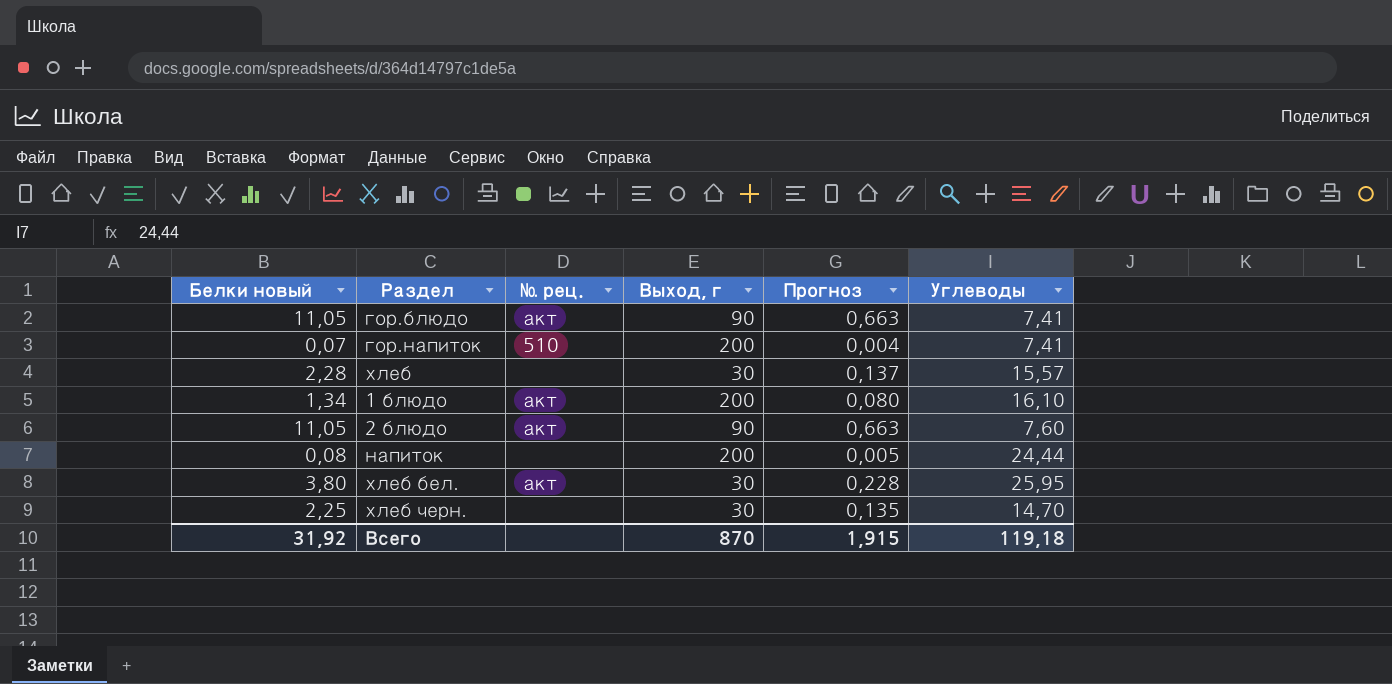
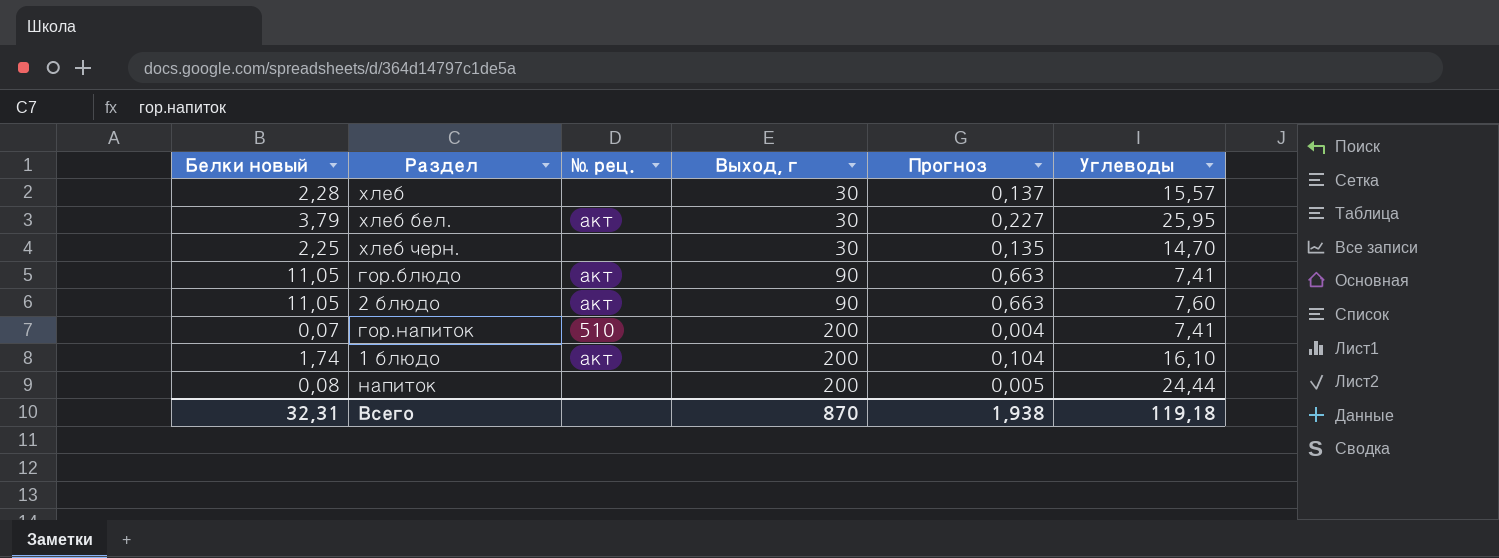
row order: none -> Выход, г ascending
хлеб бел. | Белки новый: 3,80 -> 3,79
хлеб бел. | Прогноз: 0,228 -> 0,227
1 блюдо | Белки новый: 1,34 -> 1,74
1 блюдо | Прогноз: 0,080 -> 0,104
Всего | Белки новый: 31,92 -> 32,31
Всего | Прогноз: 1,915 -> 1,938

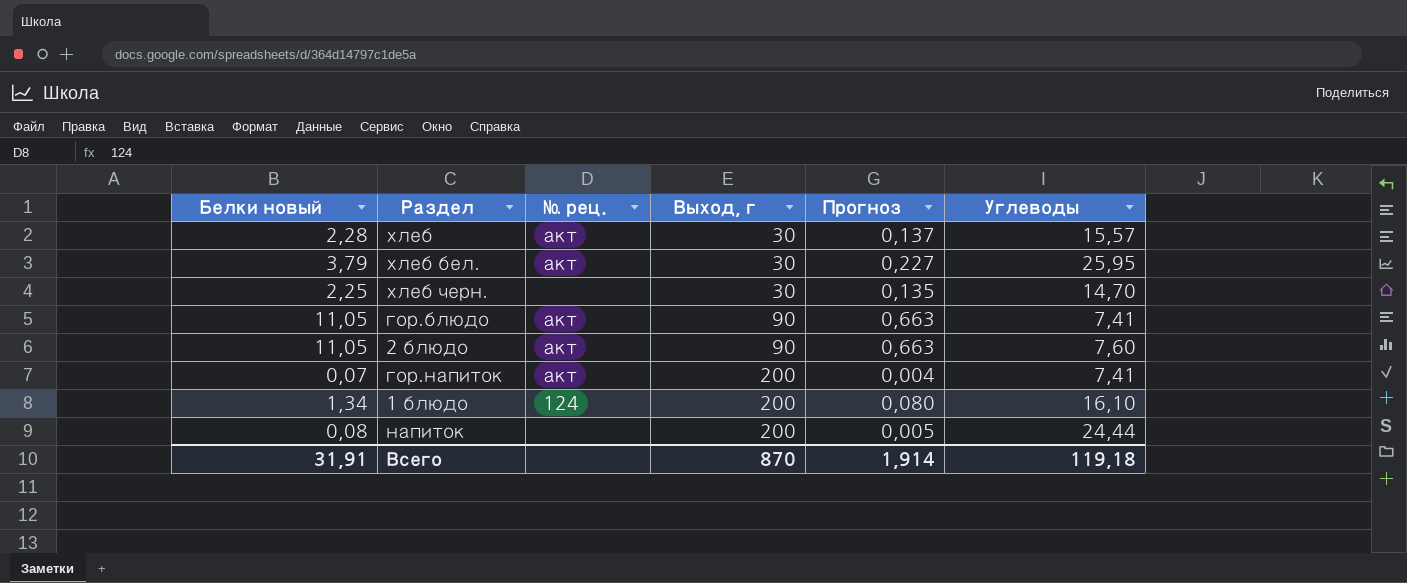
хлеб | № рец.: none -> акт
гор.напиток | № рец.: 510 -> акт
1 блюдо | Белки новый: 1,74 -> 1,34
1 блюдо | № рец.: акт -> 124
1 блюдо | Прогноз: 0,104 -> 0,080
Всего | Белки новый: 32,31 -> 31,91
Всего | Прогноз: 1,938 -> 1,914

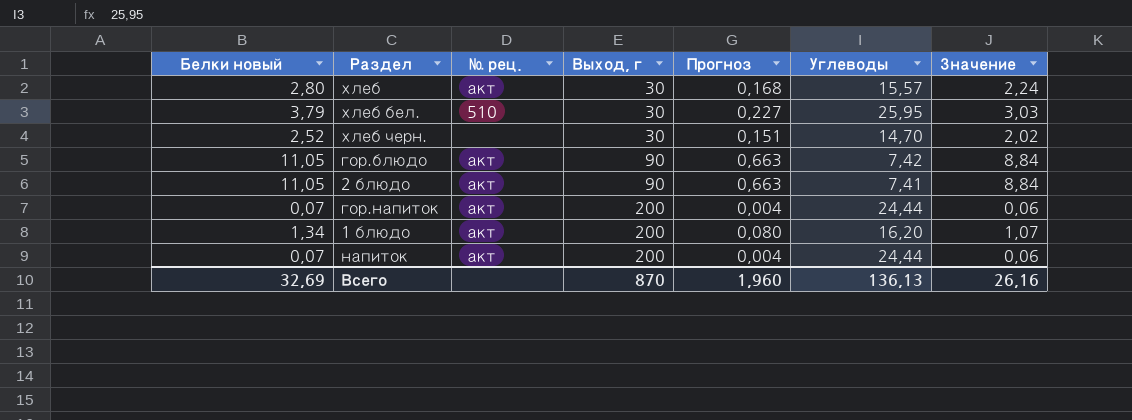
column Значение | formula: none -> [Белки новый] * 0,8
хлеб | Белки новый: 2,28 -> 2,80
хлеб | Прогноз: 0,137 -> 0,168
хлеб бел. | № рец.: акт -> 510
хлеб черн. | Белки новый: 2,25 -> 2,52
хлеб черн. | Прогноз: 0,135 -> 0,151
гор.блюдо | Углеводы: 7,41 -> 7,42
2 блюдо | Углеводы: 7,60 -> 7,41
гор.напиток | Углеводы: 7,41 -> 24,44
1 блюдо | № рец.: 124 -> акт
1 блюдо | Углеводы: 16,10 -> 16,20
напиток | Белки новый: 0,08 -> 0,07
напиток | № рец.: none -> акт
напиток | Прогноз: 0,005 -> 0,004
Всего | Белки новый: 31,91 -> 32,69
Всего | Прогноз: 1,914 -> 1,960
Всего | Углеводы: 119,18 -> 136,13

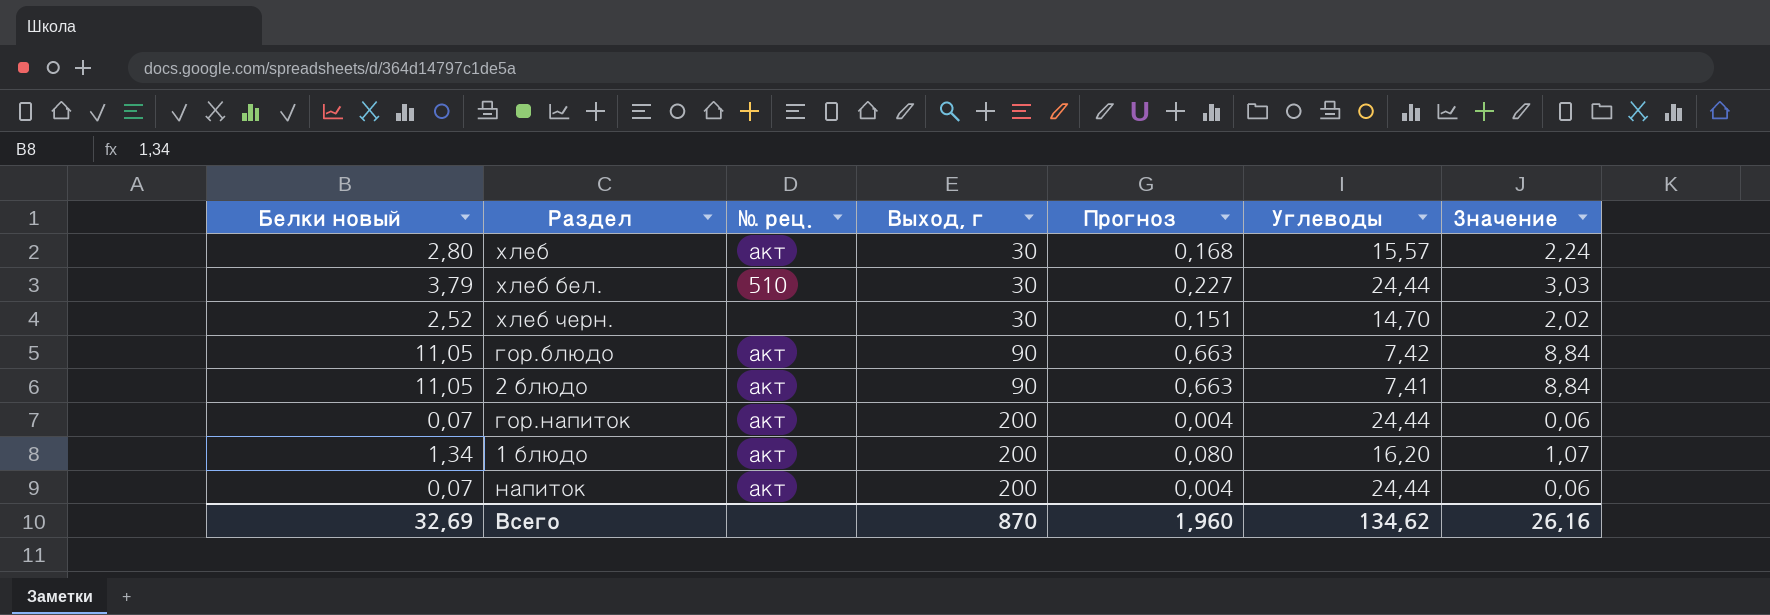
хлеб бел. | Углеводы: 25,95 -> 24,44
Всего | Углеводы: 136,13 -> 134,62

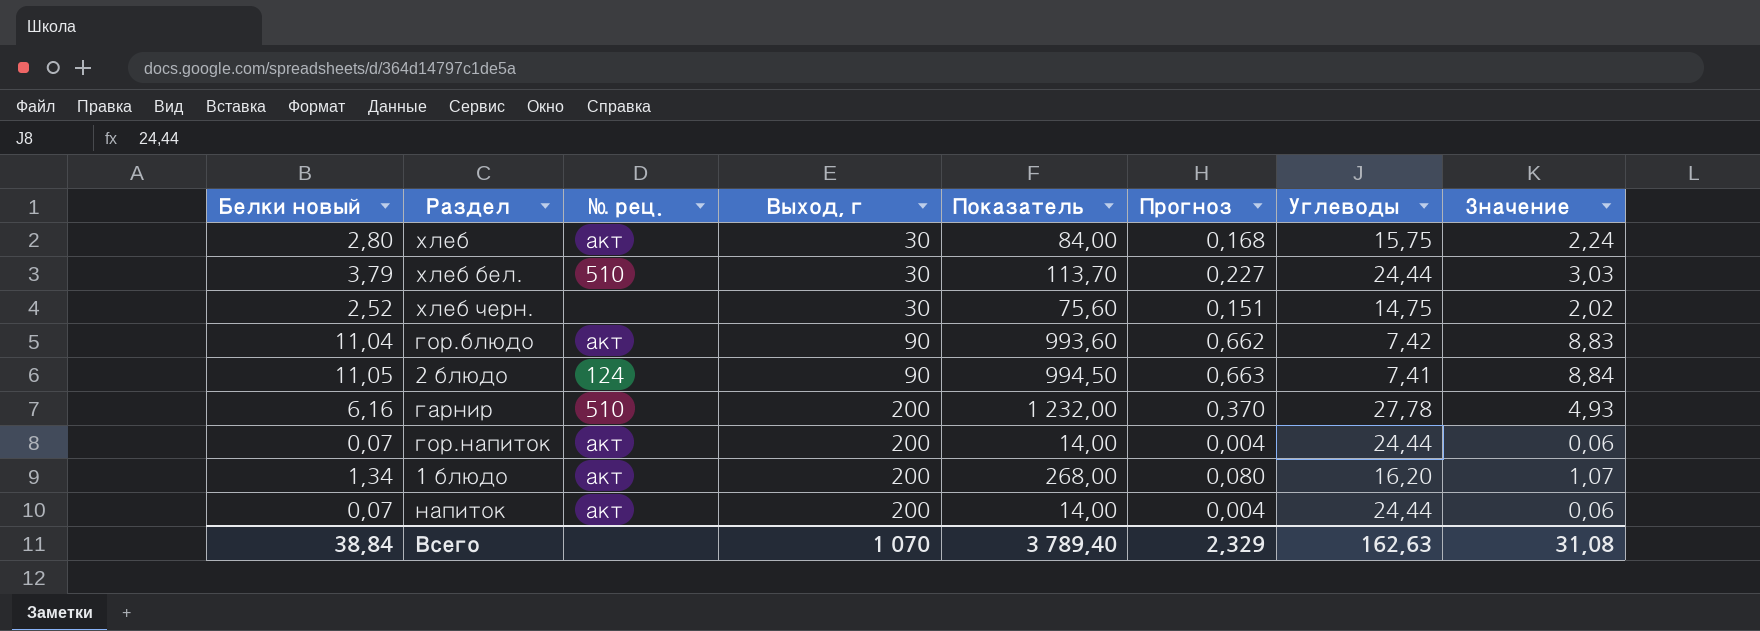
column Показатель | formula: none -> [Белки новый] * [Выход, г]
хлеб | Углеводы: 15,57 -> 15,75
хлеб черн. | Углеводы: 14,70 -> 14,75
гор.блюдо | Белки новый: 11,05 -> 11,04
гор.блюдо | Прогноз: 0,663 -> 0,662
гор.блюдо | Значение: 8,84 -> 8,83
2 блюдо | № рец.: акт -> 124
row гарнир: none -> 6,16 | 510 | 200 | 1 232,00 | 0,370 | 27,78 | 4,93
Всего | Белки новый: 32,69 -> 38,84
Всего | Выход, г: 870 -> 1 070
Всего | Прогноз: 1,960 -> 2,329
Всего | Углеводы: 134,62 -> 162,63
Всего | Значение: 26,16 -> 31,08

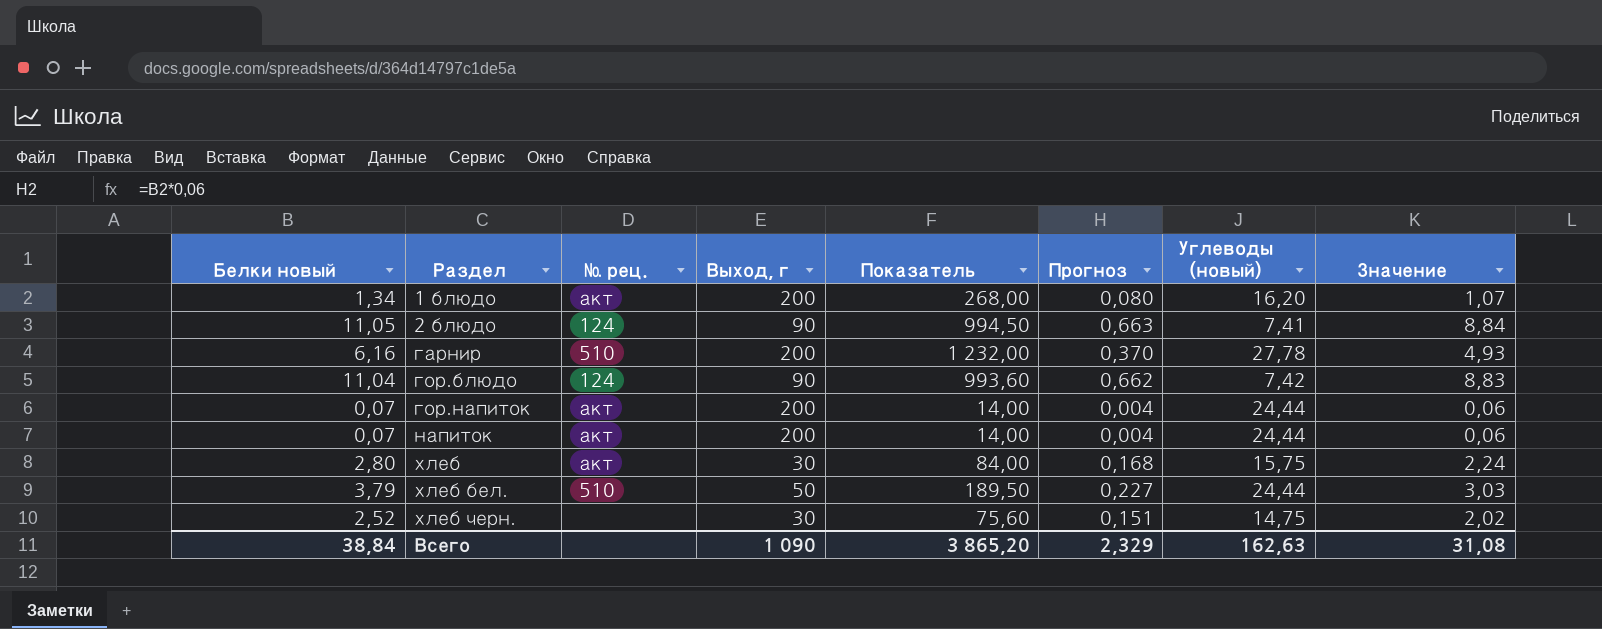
row order: Выход, г ascending -> Раздел ascending
column name: Углеводы -> Углеводы (новый)
гор.блюдо | № рец.: акт -> 124
хлеб бел. | Выход, г: 30 -> 50
хлеб бел. | Показатель: 113,70 -> 189,50
Всего | Выход, г: 1 070 -> 1 090
Всего | Показатель: 3 789,40 -> 3 865,20

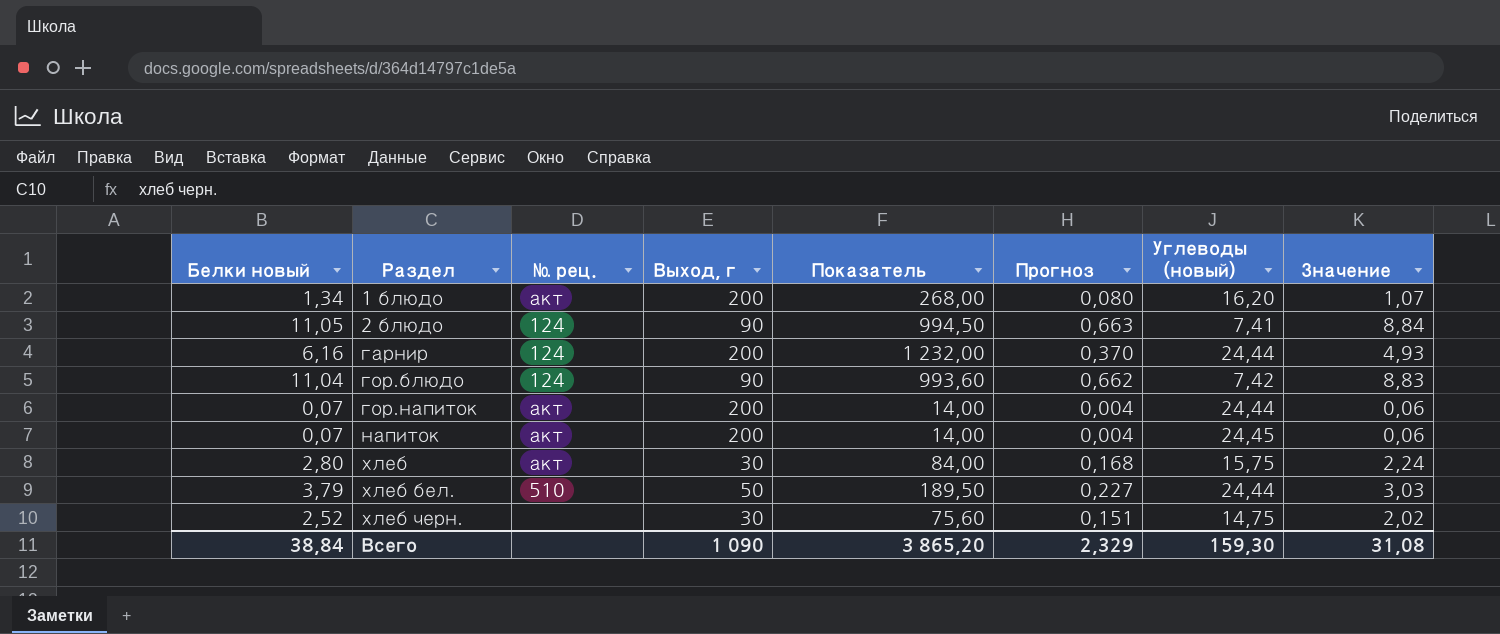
гарнир | № рец.: 510 -> 124
гарнир | Углеводы (новый): 27,78 -> 24,44
напиток | Углеводы (новый): 24,44 -> 24,45
Всего | Углеводы (новый): 162,63 -> 159,30

